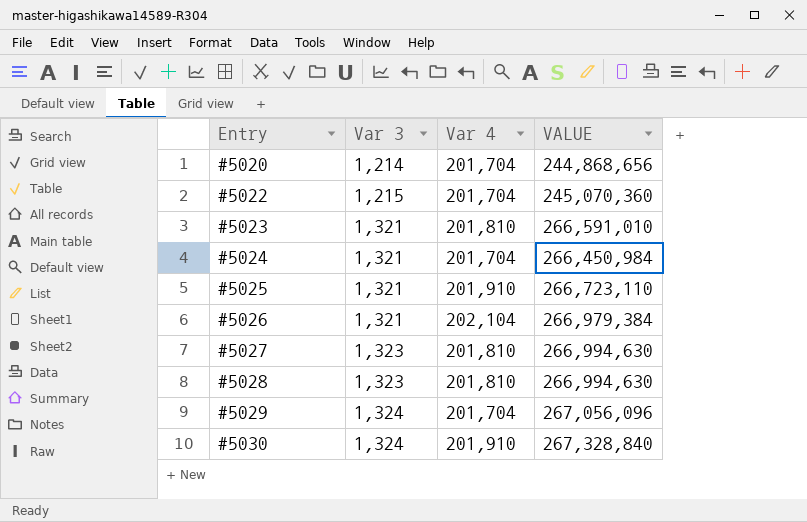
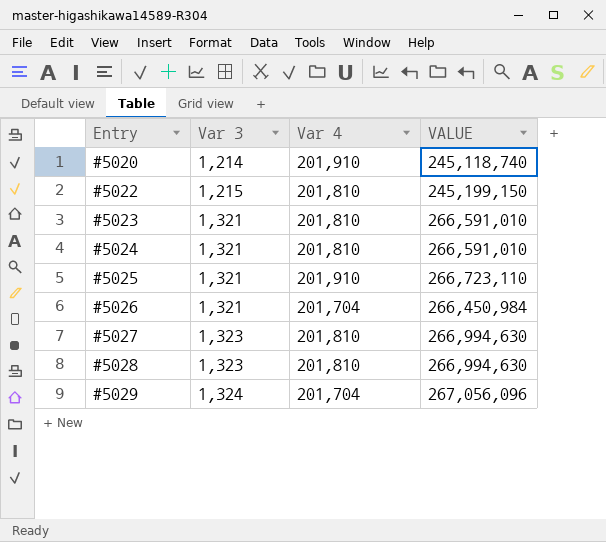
row #5030: 1,324 | 201,910 | 267,328,840 -> none
#5020 | Var 4: 201,704 -> 201,910
#5020 | VALUE: 244,868,656 -> 245,118,740
#5022 | Var 4: 201,704 -> 201,810
#5022 | VALUE: 245,070,360 -> 245,199,150
#5024 | Var 4: 201,704 -> 201,810
#5024 | VALUE: 266,450,984 -> 266,591,010
#5026 | Var 4: 202,104 -> 201,704
#5026 | VALUE: 266,979,384 -> 266,450,984

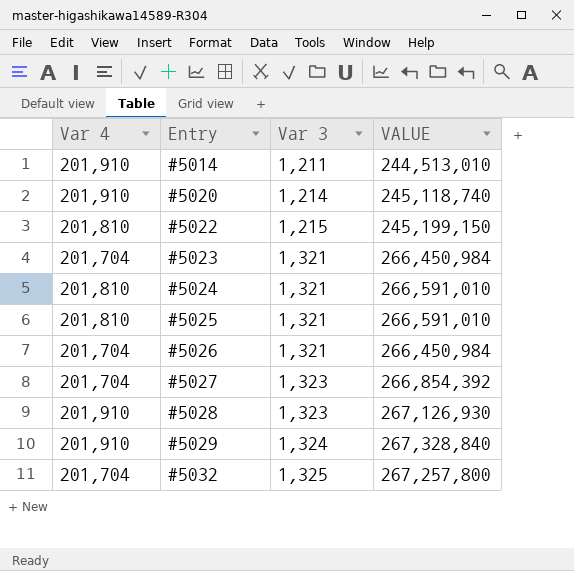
column Var 4 | position: 3 -> 1
row #5014: none -> 201,910 | 1,211 | 244,513,010
#5023 | Var 4: 201,810 -> 201,704
#5023 | VALUE: 266,591,010 -> 266,450,984
#5025 | Var 4: 201,910 -> 201,810
#5025 | VALUE: 266,723,110 -> 266,591,010
#5027 | Var 4: 201,810 -> 201,704
#5027 | VALUE: 266,994,630 -> 266,854,392
#5028 | Var 4: 201,810 -> 201,910
#5028 | VALUE: 266,994,630 -> 267,126,930
#5029 | Var 4: 201,704 -> 201,910
#5029 | VALUE: 267,056,096 -> 267,328,840
row #5032: none -> 201,704 | 1,325 | 267,257,800

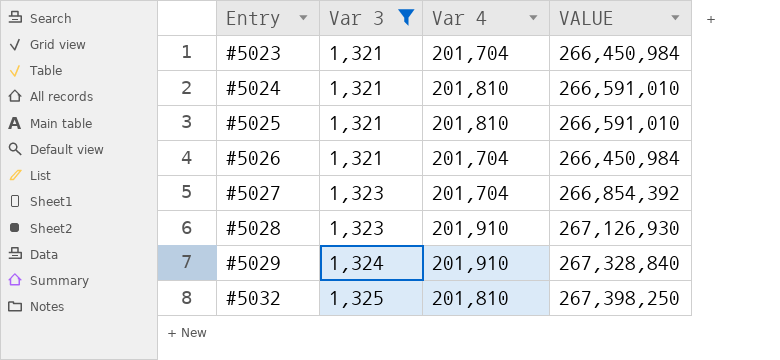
filter: none -> Var 3 >= 1,321
column Var 4 | position: 1 -> 3
#5032 | Var 4: 201,704 -> 201,810
#5032 | VALUE: 267,257,800 -> 267,398,250

